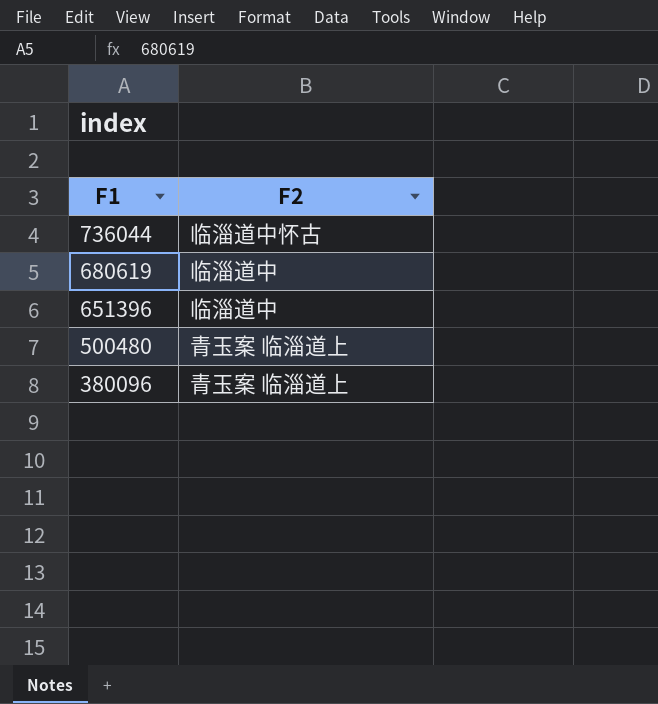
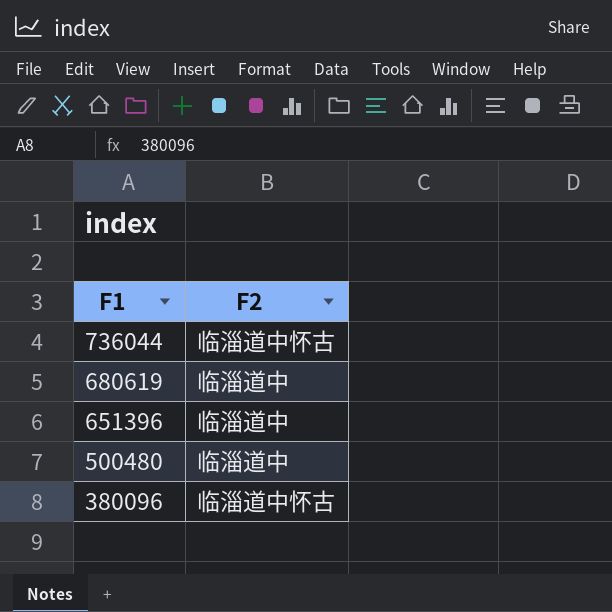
500480 | F2: 青玉案 临淄道上 -> 临淄道中
380096 | F2: 青玉案 临淄道上 -> 临淄道中怀古

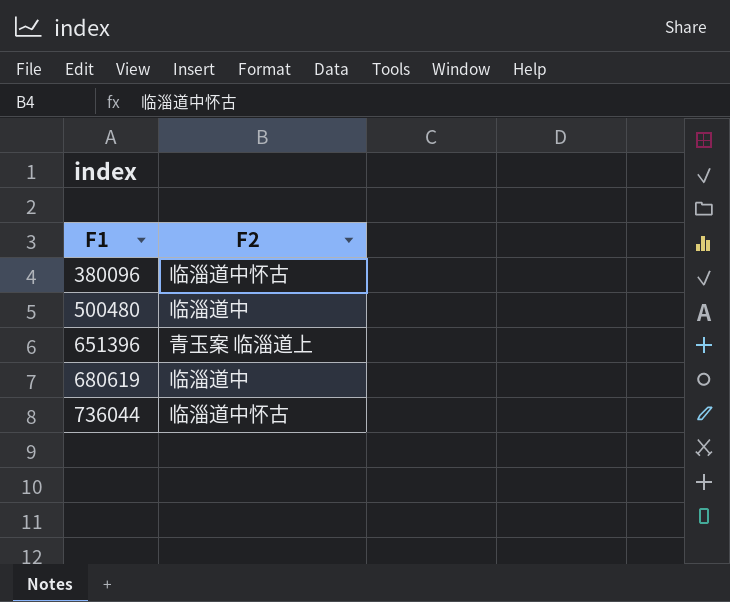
row order: F1 descending -> F1 ascending
651396 | F2: 临淄道中 -> 青玉案 临淄道上

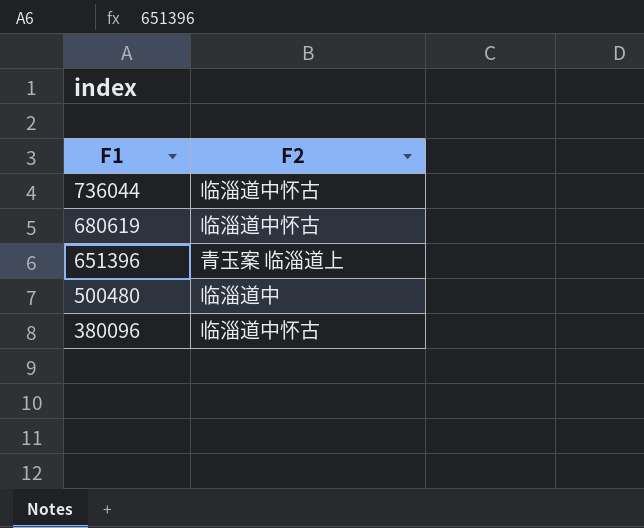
row order: F1 ascending -> F1 descending
680619 | F2: 临淄道中 -> 临淄道中怀古

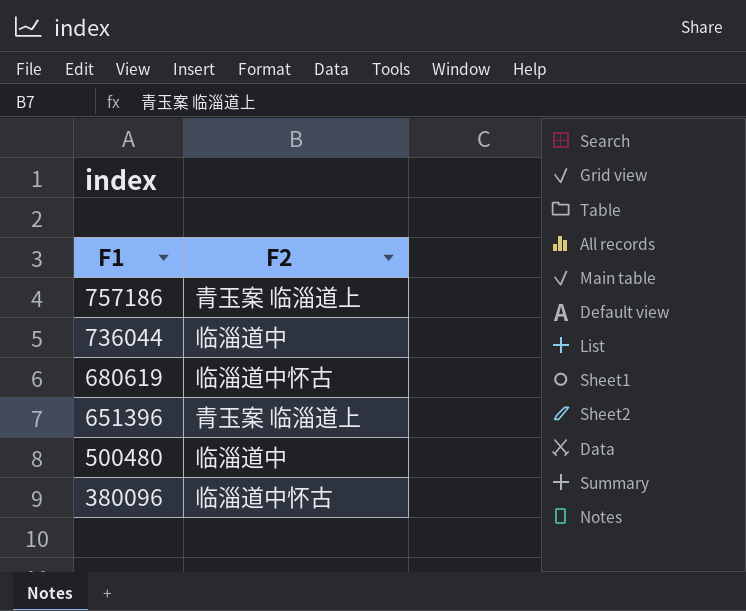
row 757186: none -> 青玉案 临淄道上
736044 | F2: 临淄道中怀古 -> 临淄道中

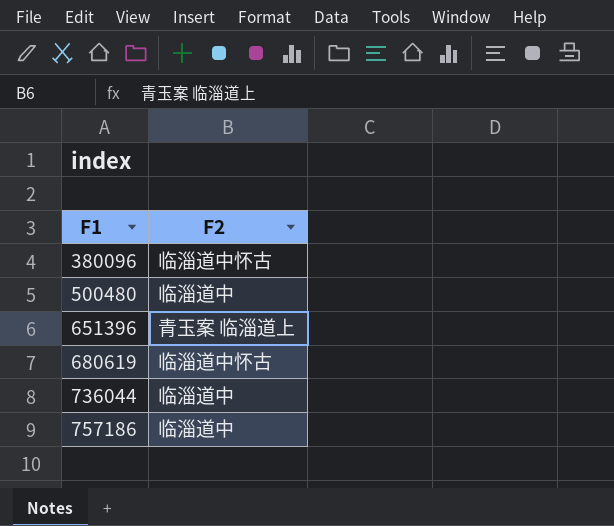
row order: F1 descending -> F1 ascending
757186 | F2: 青玉案 临淄道上 -> 临淄道中

